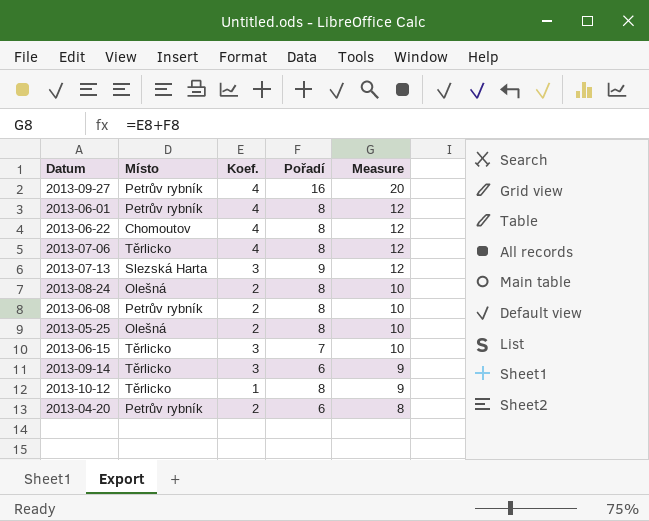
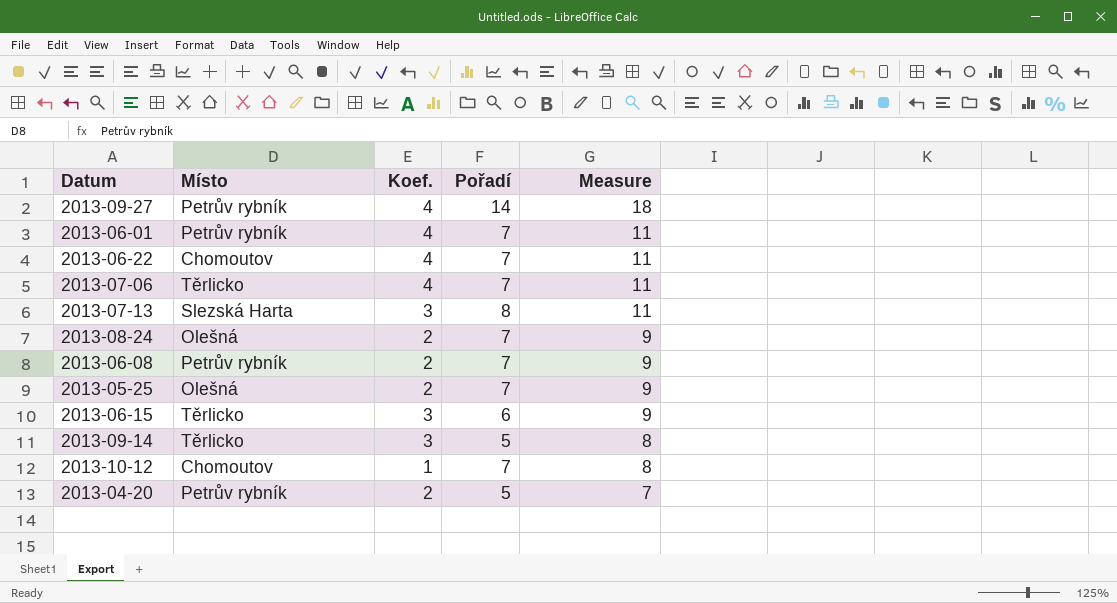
2013-09-27 | Pořadí: 16 -> 14
2013-09-27 | Measure: 20 -> 18
2013-06-01 | Pořadí: 8 -> 7
2013-06-01 | Measure: 12 -> 11
2013-06-22 | Pořadí: 8 -> 7
2013-06-22 | Measure: 12 -> 11
2013-07-06 | Pořadí: 8 -> 7
2013-07-06 | Measure: 12 -> 11
2013-07-13 | Pořadí: 9 -> 8
2013-07-13 | Measure: 12 -> 11
2013-08-24 | Pořadí: 8 -> 7
2013-08-24 | Measure: 10 -> 9
2013-06-08 | Pořadí: 8 -> 7
2013-06-08 | Measure: 10 -> 9
2013-05-25 | Pořadí: 8 -> 7
2013-05-25 | Measure: 10 -> 9
2013-06-15 | Pořadí: 7 -> 6
2013-06-15 | Measure: 10 -> 9
2013-09-14 | Pořadí: 6 -> 5
2013-09-14 | Measure: 9 -> 8
2013-10-12 | Místo: Těrlicko -> Chomoutov
2013-10-12 | Pořadí: 8 -> 7
2013-10-12 | Measure: 9 -> 8
2013-04-20 | Pořadí: 6 -> 5
2013-04-20 | Measure: 8 -> 7

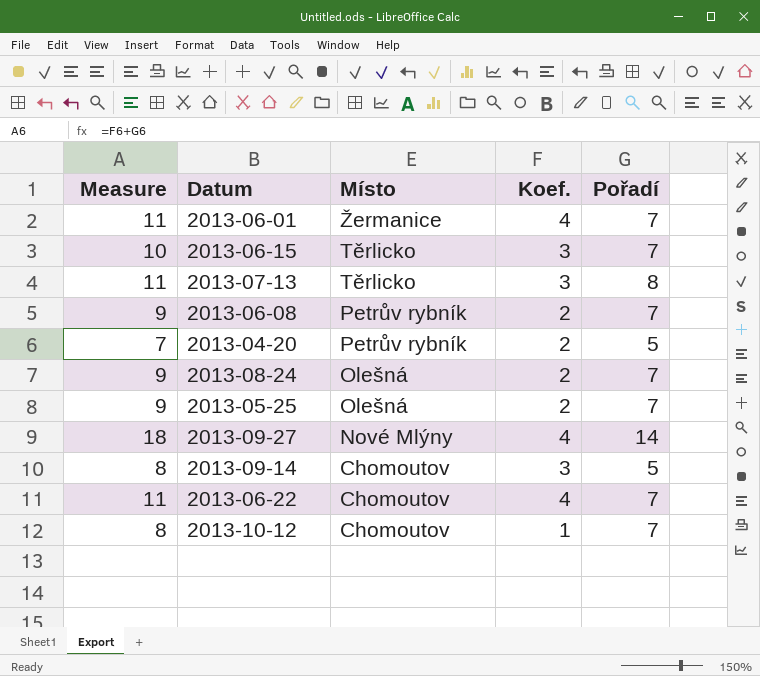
row order: Measure descending -> Místo descending
column Measure | position: 5 -> 1
row 2013-07-06: Těrlicko | 4 | 7 | 11 -> none
2013-06-01 | Místo: Petrův rybník -> Žermanice
2013-06-15 | Measure: 9 -> 10
2013-06-15 | Pořadí: 6 -> 7
2013-07-13 | Místo: Slezská Harta -> Těrlicko
2013-09-27 | Místo: Petrův rybník -> Nové Mlýny
2013-09-14 | Místo: Těrlicko -> Chomoutov

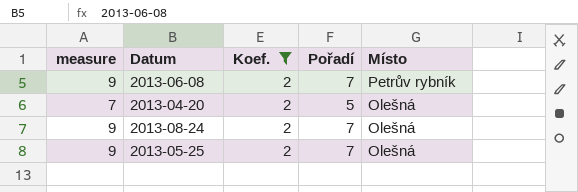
filter: none -> Koef. = 2
column name: Measure -> measure
column Místo | position: 3 -> 5
2013-04-20 | Místo: Petrův rybník -> Olešná

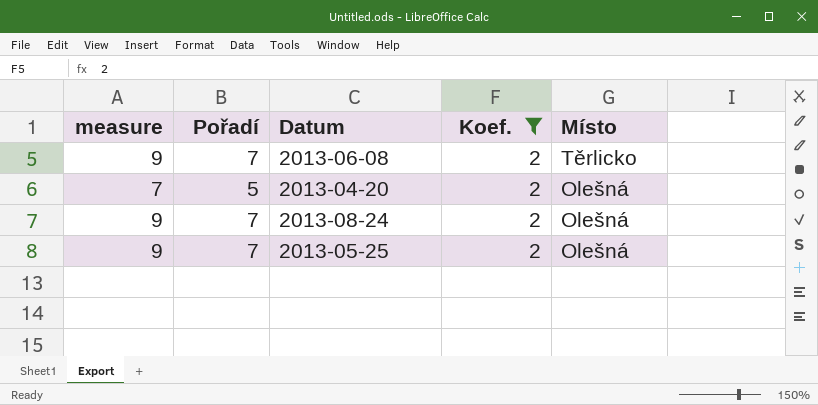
column Pořadí | position: 4 -> 2
2013-06-08 | Místo: Petrův rybník -> Těrlicko

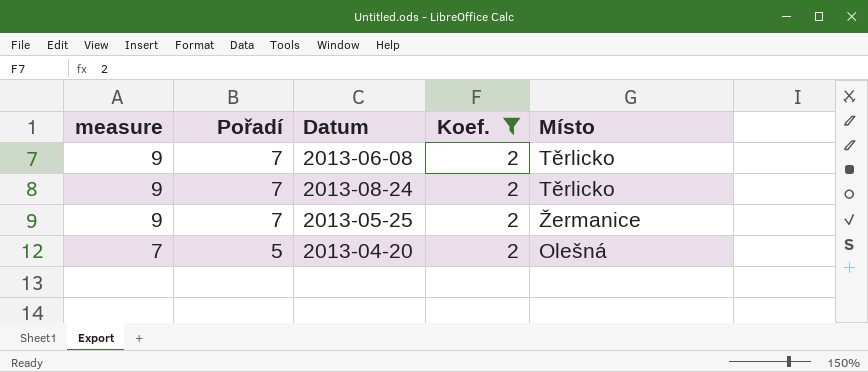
row order: Místo descending -> measure descending
2013-08-24 | Místo: Olešná -> Těrlicko
2013-05-25 | Místo: Olešná -> Žermanice

